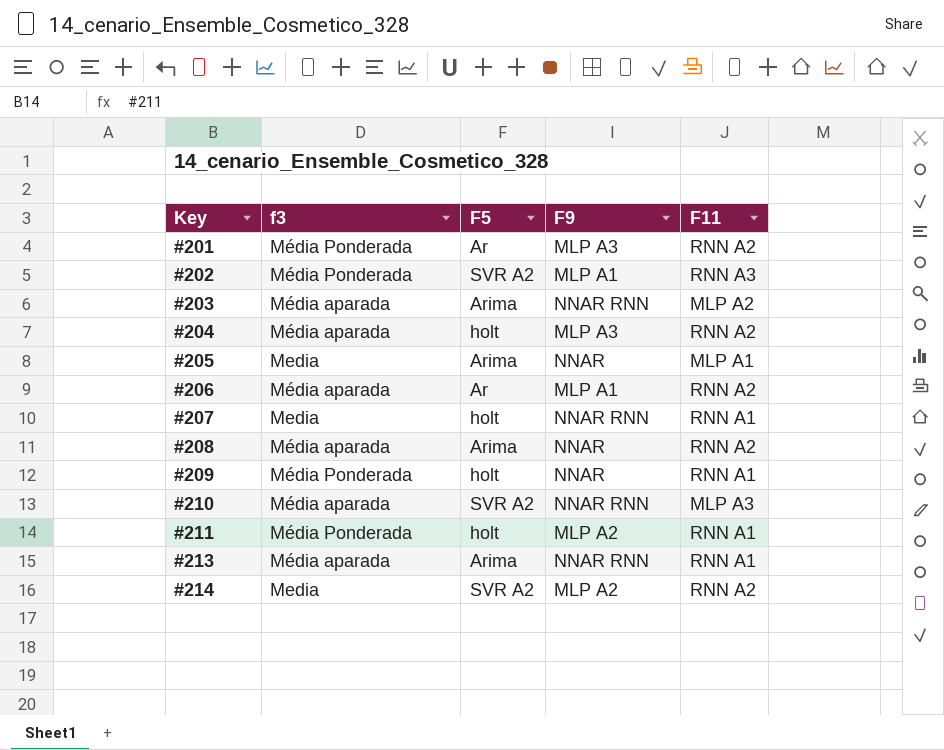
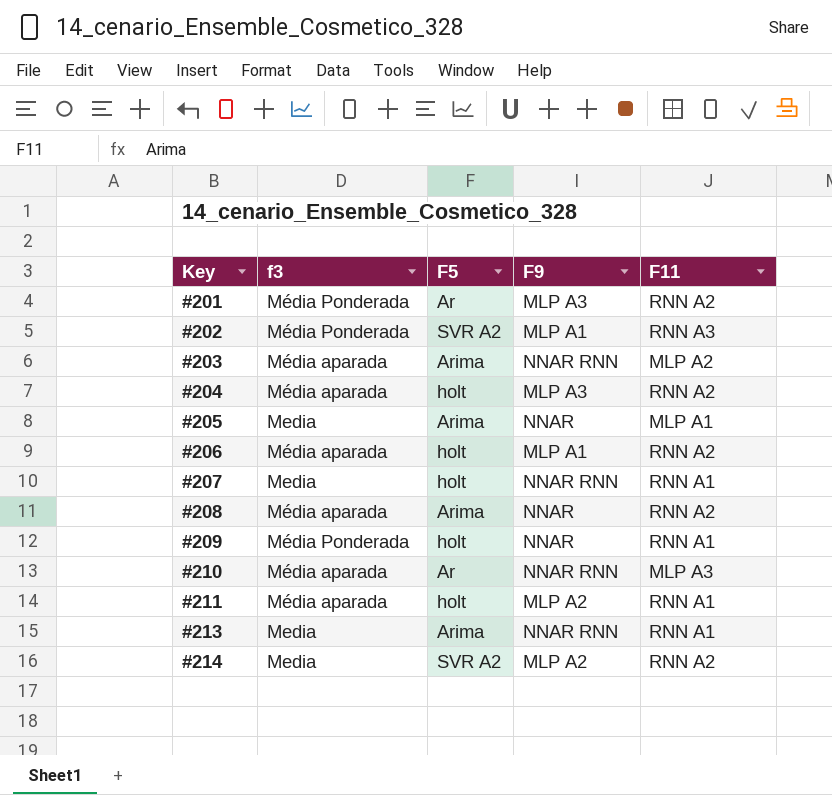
#206 | F5: Ar -> holt
#210 | F5: SVR A2 -> Ar
#211 | f3: Média Ponderada -> Média aparada
#213 | f3: Média aparada -> Media

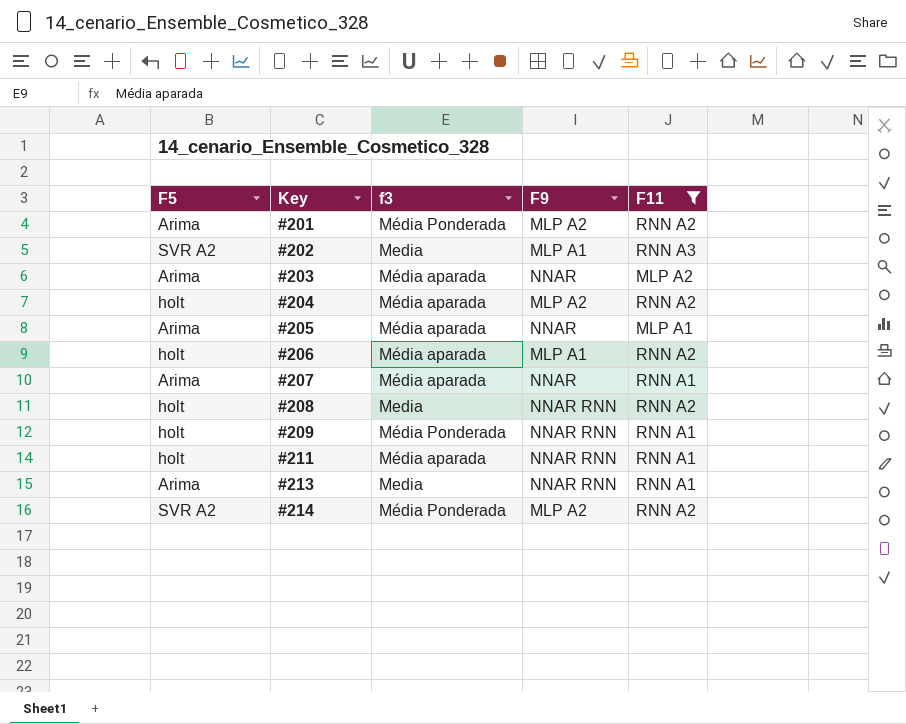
filter: none -> F11 != MLP A3
column F5 | position: 3 -> 1
#201 | F5: Ar -> Arima
#201 | F9: MLP A3 -> MLP A2
#202 | f3: Média Ponderada -> Media
#203 | F9: NNAR RNN -> NNAR
#204 | F9: MLP A3 -> MLP A2
#205 | f3: Media -> Média aparada
#207 | F5: holt -> Arima
#207 | f3: Media -> Média aparada
#207 | F9: NNAR RNN -> NNAR
#208 | F5: Arima -> holt
#208 | f3: Média aparada -> Media
#208 | F9: NNAR -> NNAR RNN
#209 | F9: NNAR -> NNAR RNN
#211 | F9: MLP A2 -> NNAR RNN
#214 | f3: Media -> Média Ponderada

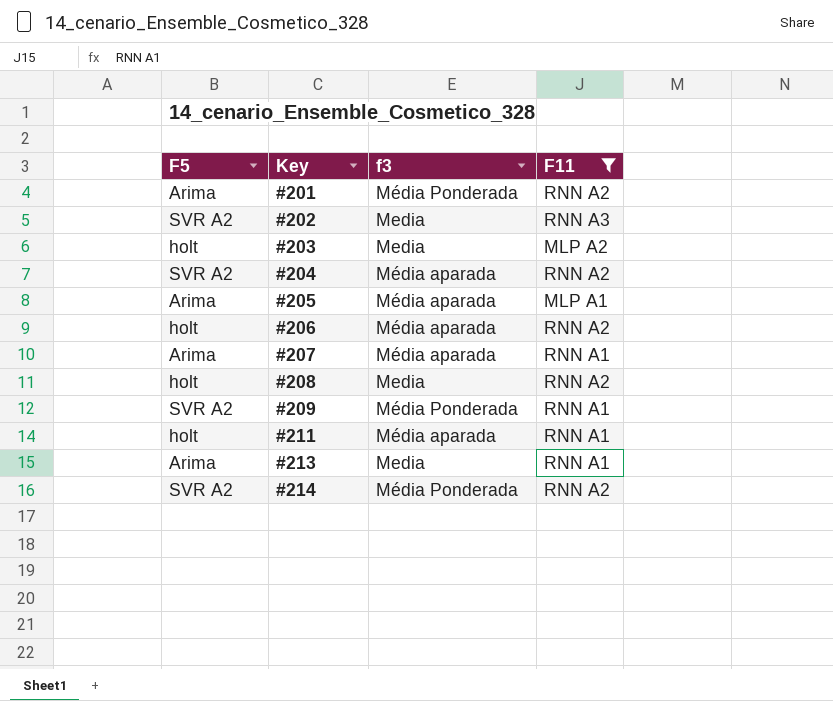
column F9 | position: 4 -> none
#203 | F5: Arima -> holt
#203 | f3: Média aparada -> Media
#204 | F5: holt -> SVR A2
#209 | F5: holt -> SVR A2

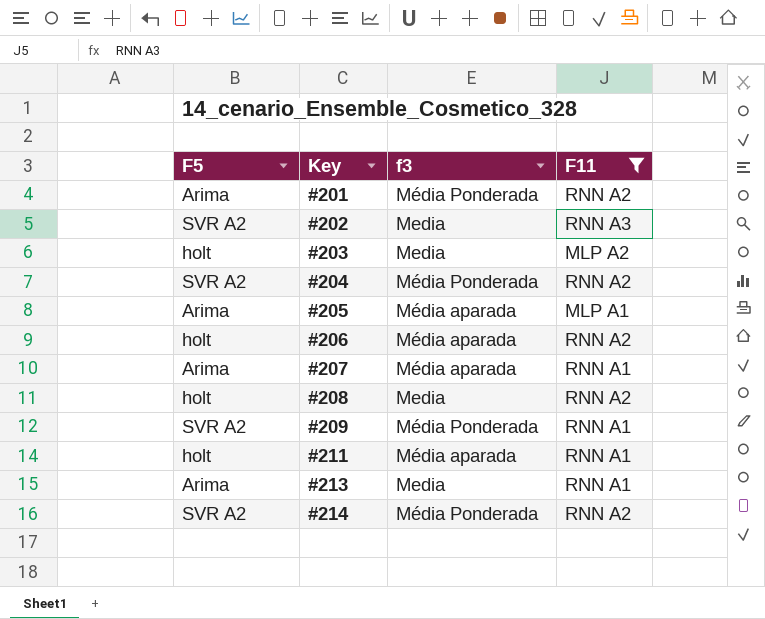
#204 | f3: Média aparada -> Média Ponderada

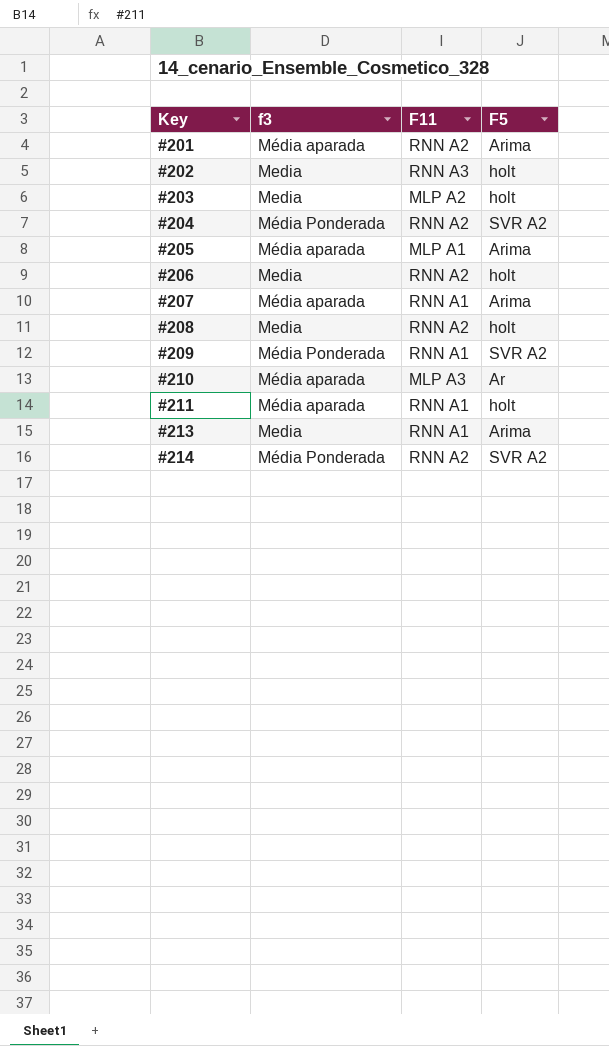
filter: F11 != MLP A3 -> none
column F5 | position: 1 -> 4
#201 | f3: Média Ponderada -> Média aparada
#202 | F5: SVR A2 -> holt
#206 | f3: Média aparada -> Media

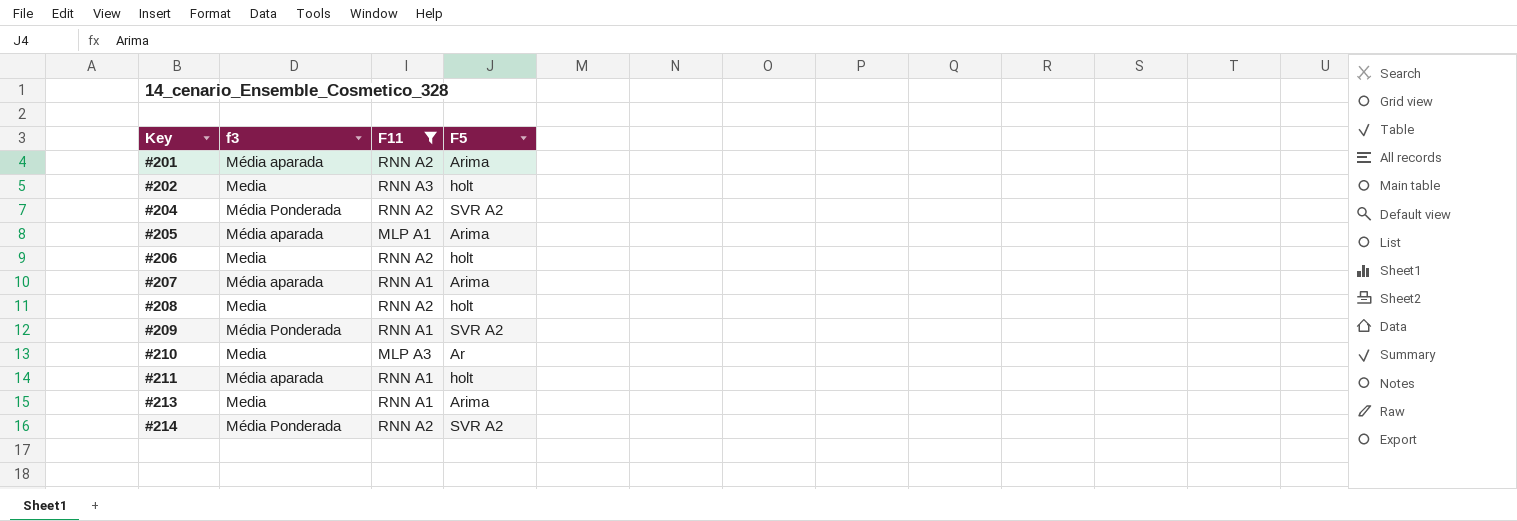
filter: none -> F11 != MLP A2
#210 | f3: Média aparada -> Media

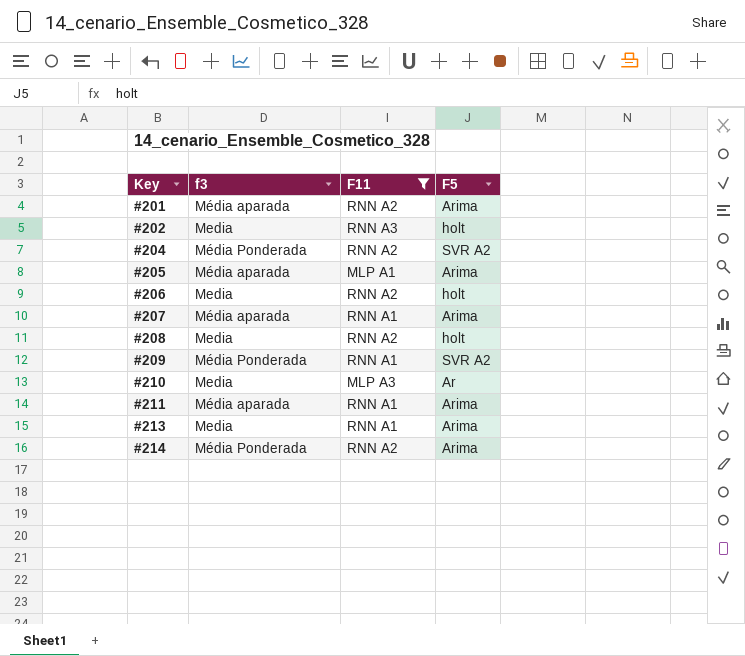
#211 | F5: holt -> Arima
#214 | F5: SVR A2 -> Arima

